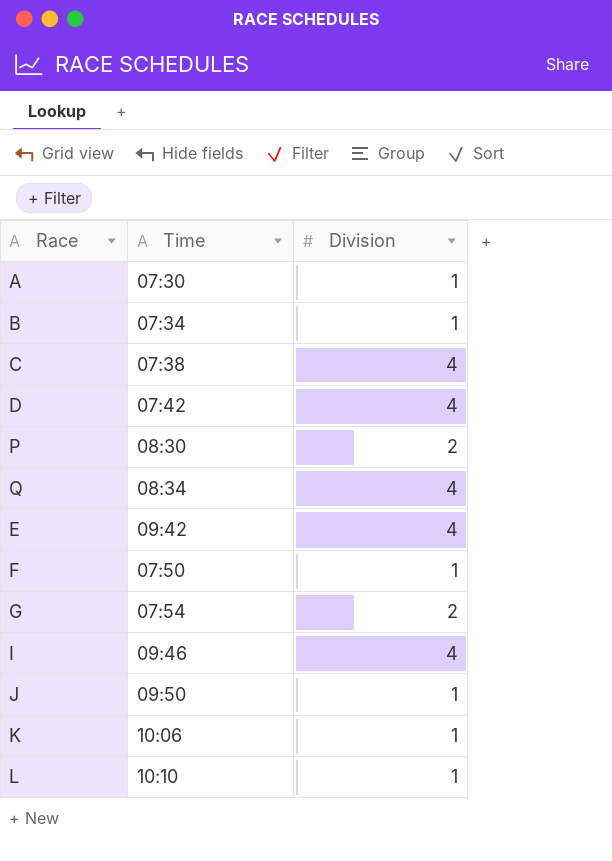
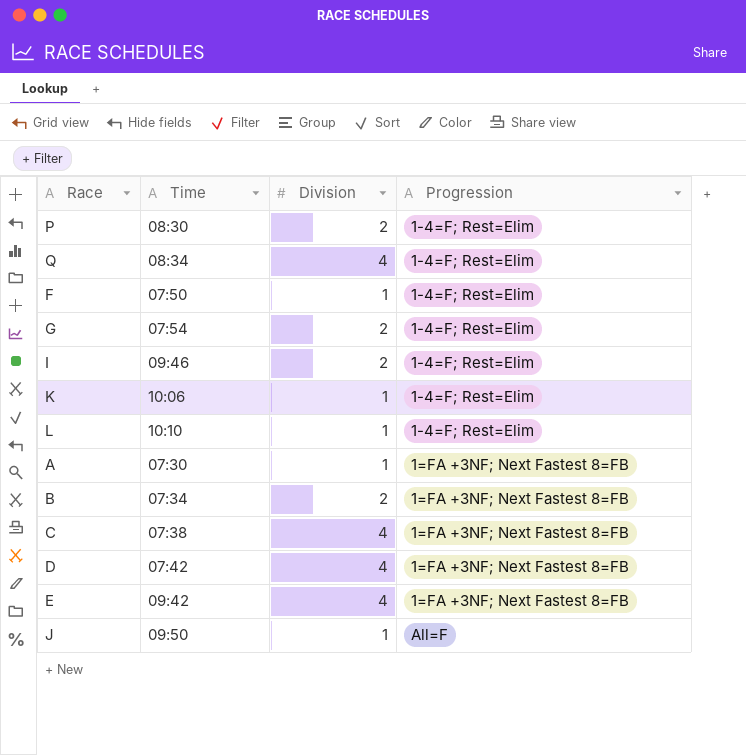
row order: none -> Progression ascending
column Progression | position: none -> 4
I | Division: 4 -> 2
B | Division: 1 -> 2

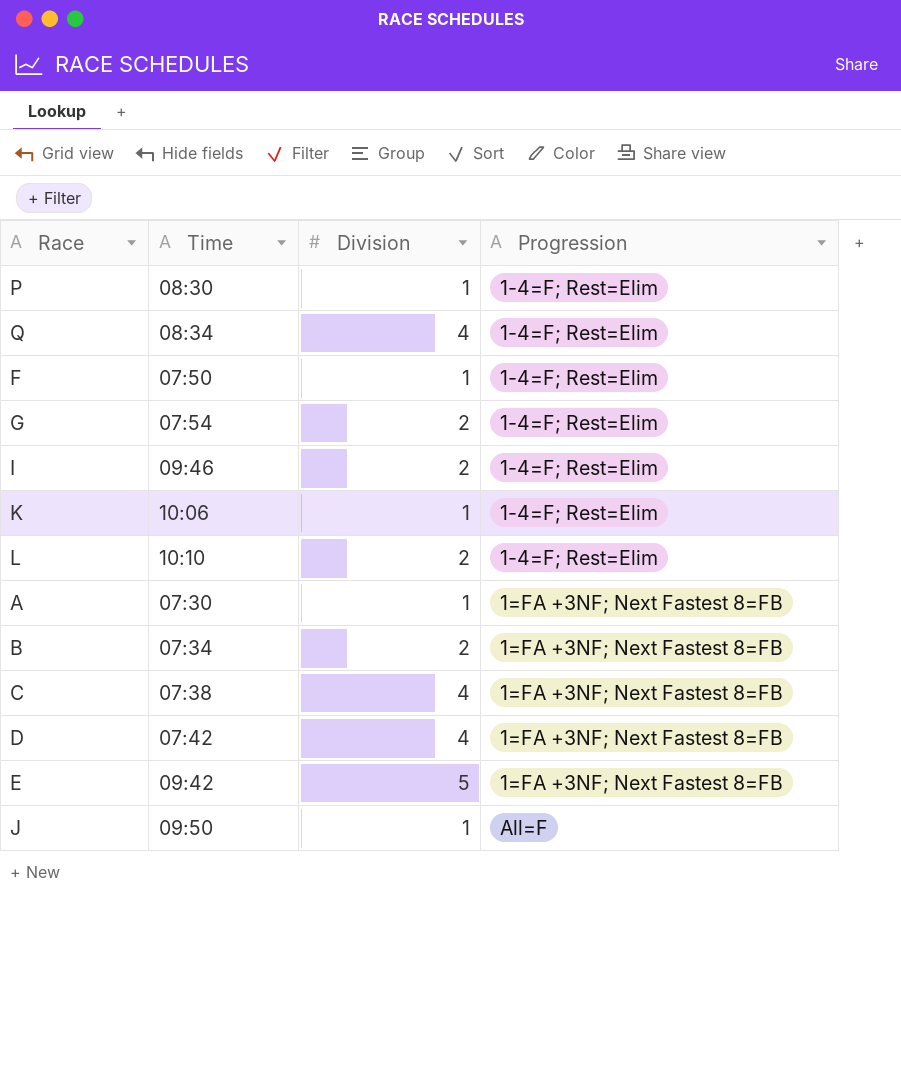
P | Division: 2 -> 1
L | Division: 1 -> 2
E | Division: 4 -> 5

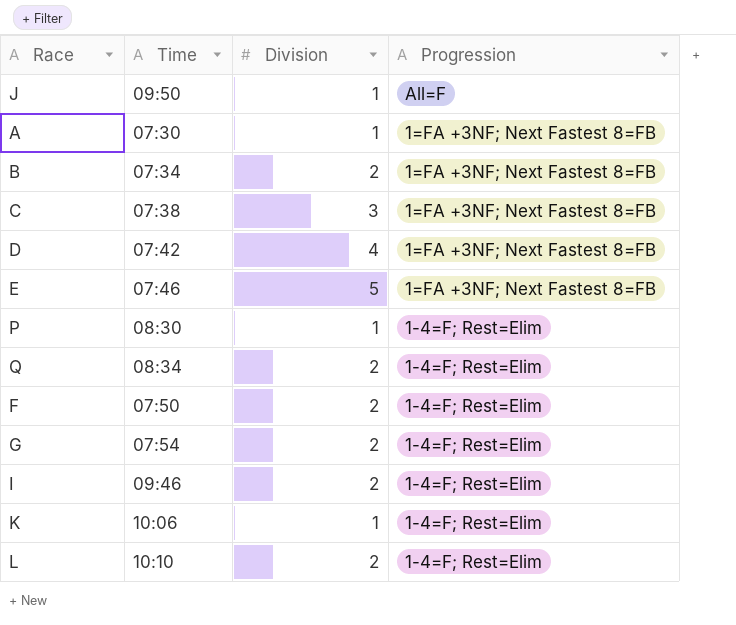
row order: Progression ascending -> Progression descending
C | Division: 4 -> 3
E | Time: 09:42 -> 07:46
Q | Division: 4 -> 2
F | Division: 1 -> 2

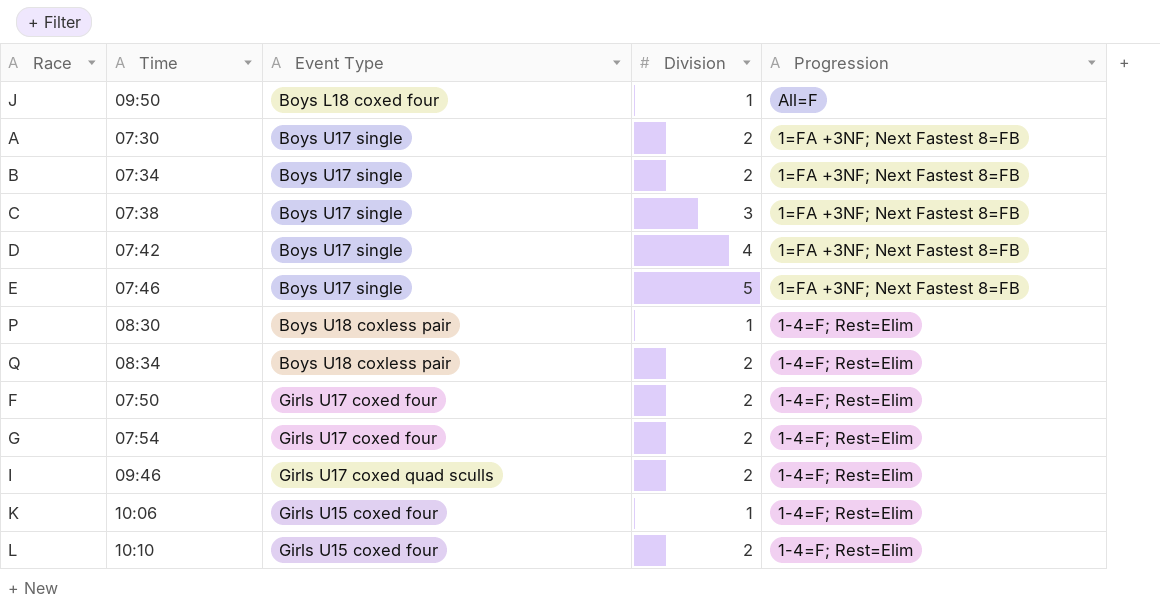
column Event Type | position: none -> 3
A | Division: 1 -> 2

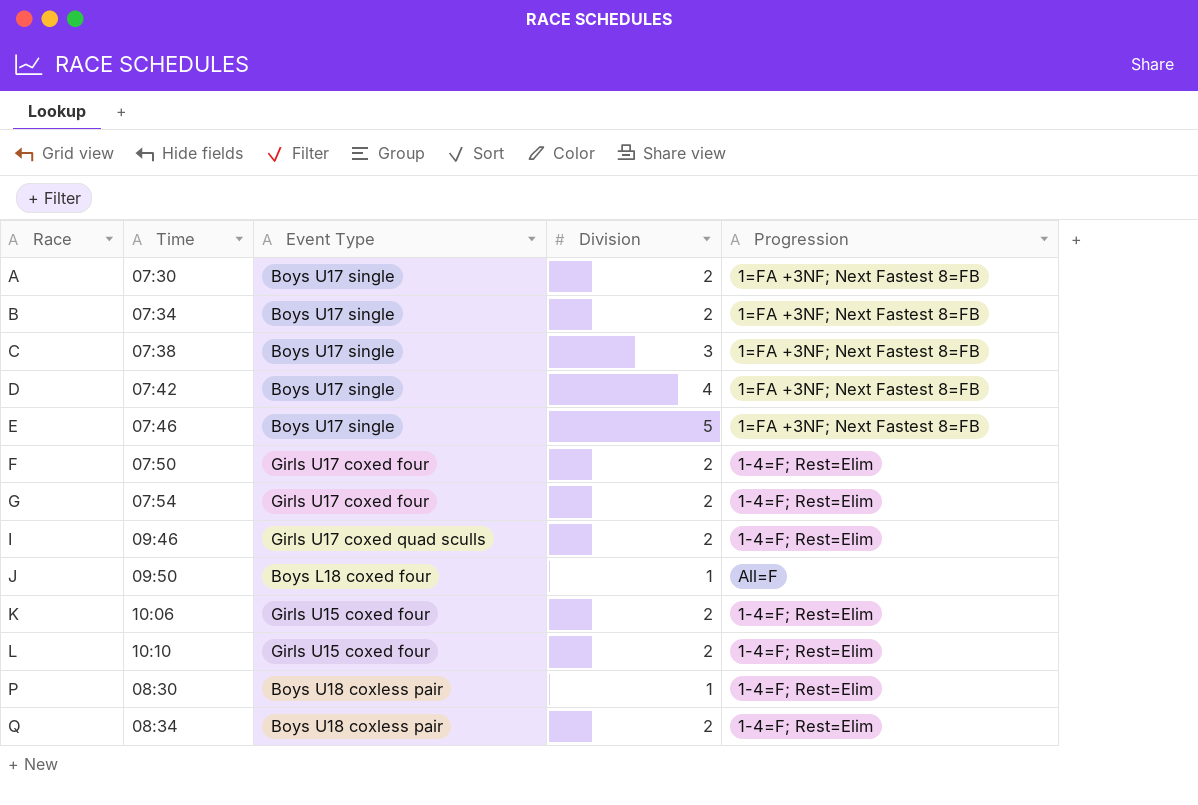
row order: Progression descending -> Race ascending
K | Division: 1 -> 2

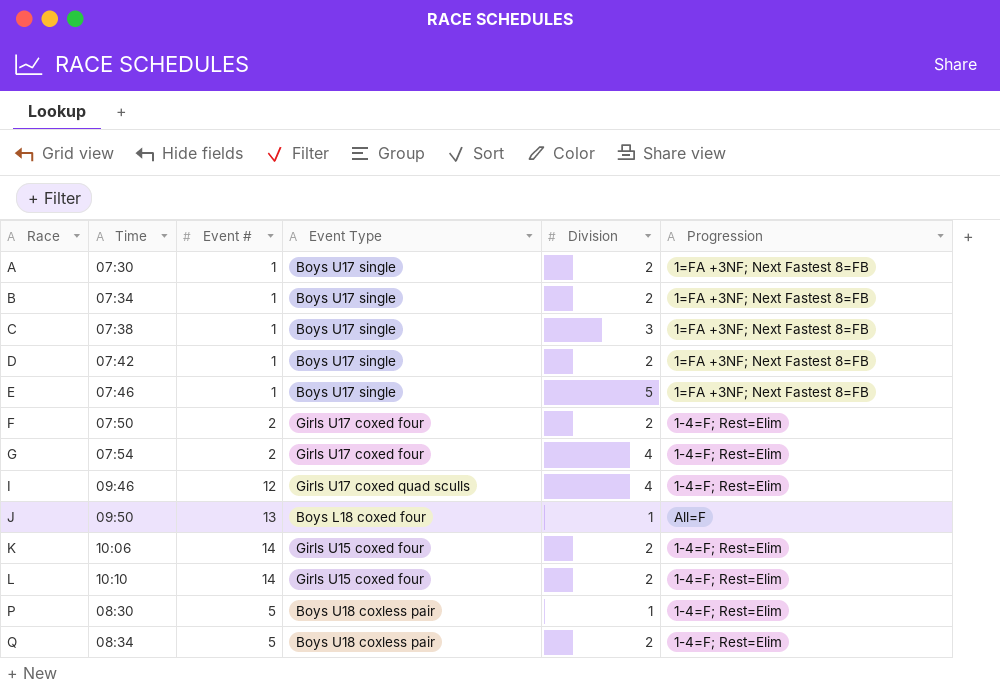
column Event # | position: none -> 3
D | Division: 4 -> 2
G | Division: 2 -> 4
I | Division: 2 -> 4

